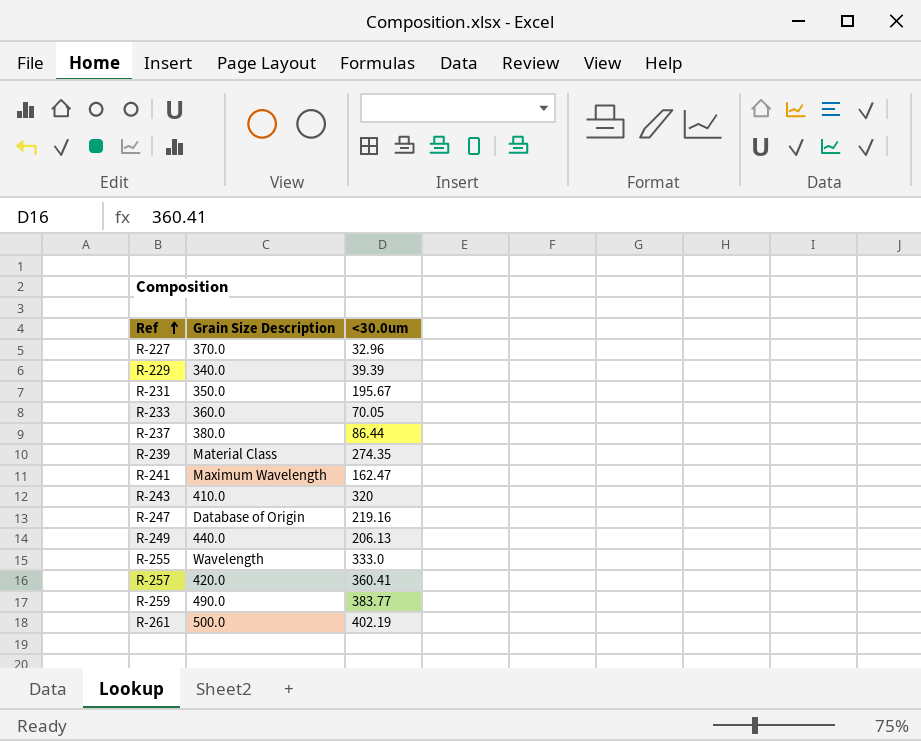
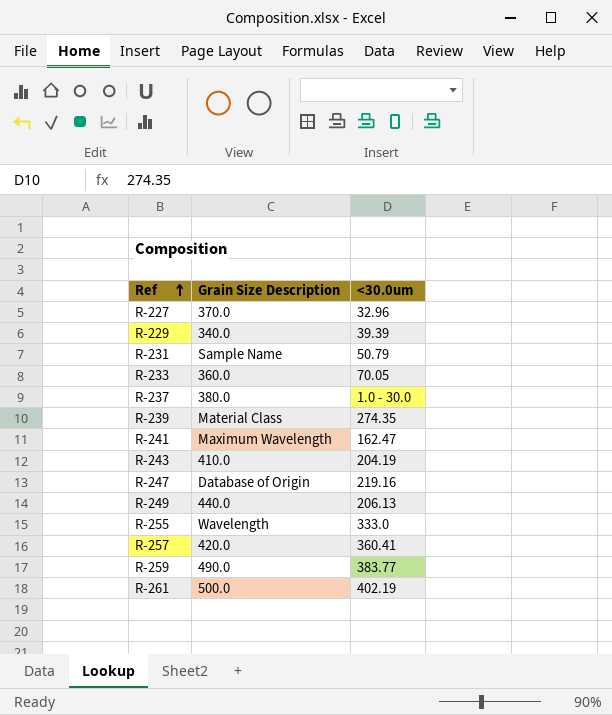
R-231 | Grain Size Description: 350.0 -> Sample Name
R-231 | <30.0um: 195.67 -> 50.79
R-237 | <30.0um: 86.44 -> 1.0 - 30.0
R-243 | <30.0um: 320 -> 204.19

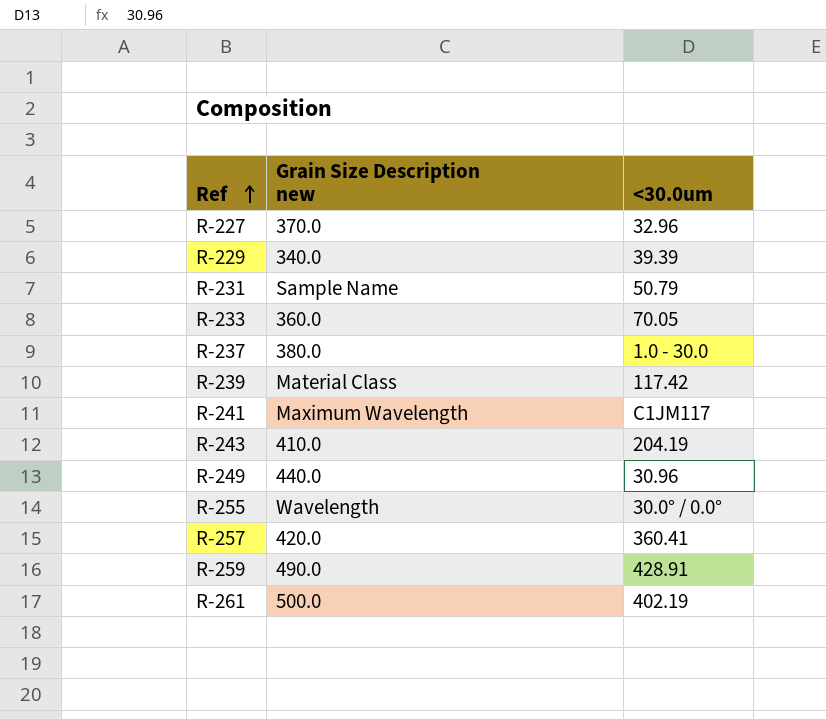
column name: Grain Size Description -> Grain Size Description new
row R-247: Database of Origin | 219.16 -> none
R-239 | <30.0um: 274.35 -> 117.42
R-241 | <30.0um: 162.47 -> C1JM117
R-249 | <30.0um: 206.13 -> 30.96
R-255 | <30.0um: 333.0 -> 30.0° / 0.0°
R-259 | <30.0um: 383.77 -> 428.91

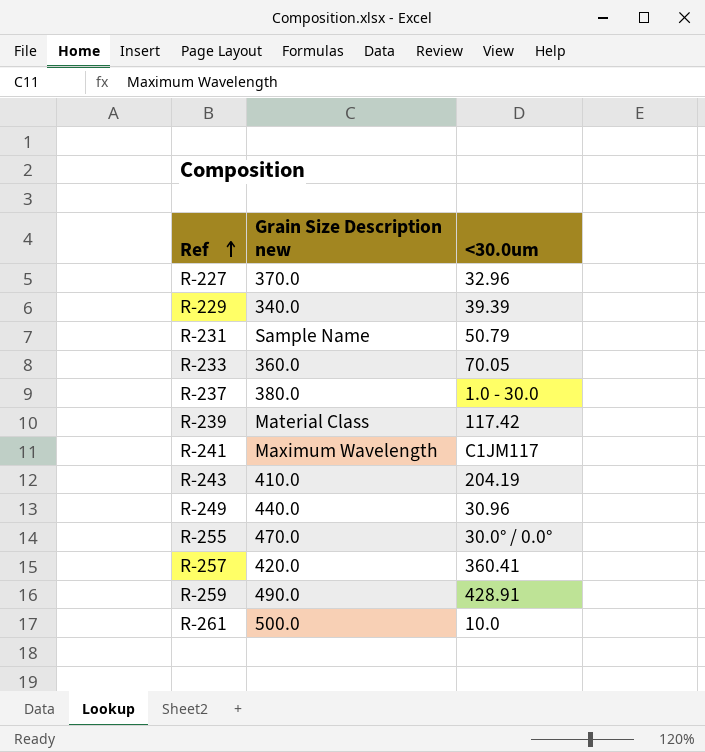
R-255 | Grain Size Description new: Wavelength -> 470.0
R-261 | <30.0um: 402.19 -> 10.0

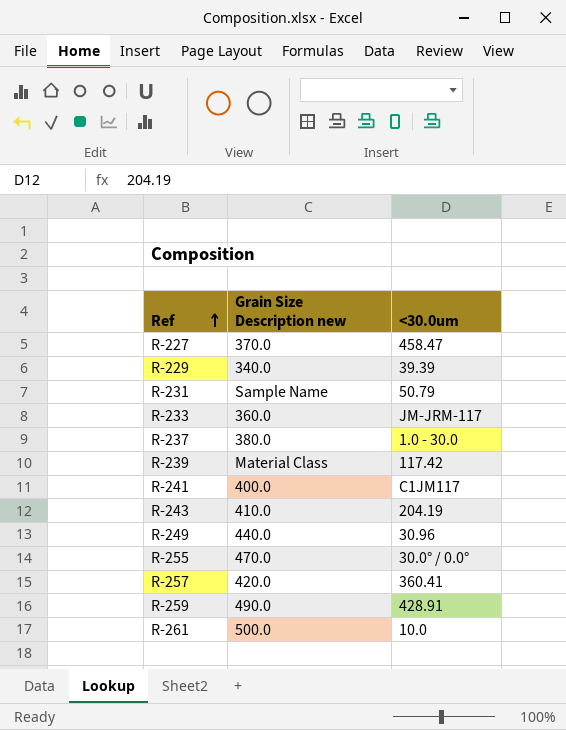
R-227 | <30.0um: 32.96 -> 458.47
R-233 | <30.0um: 70.05 -> JM-JRM-117
R-241 | Grain Size Description new: Maximum Wavelength -> 400.0

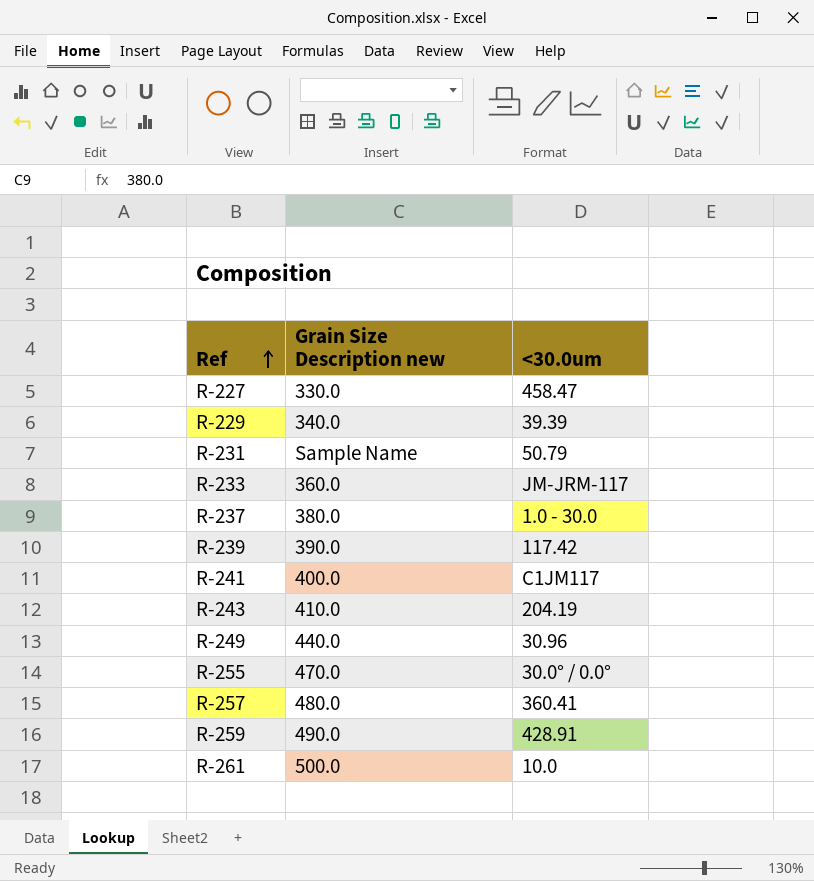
R-227 | Grain Size Description new: 370.0 -> 330.0
R-239 | Grain Size Description new: Material Class -> 390.0
R-257 | Grain Size Description new: 420.0 -> 480.0

